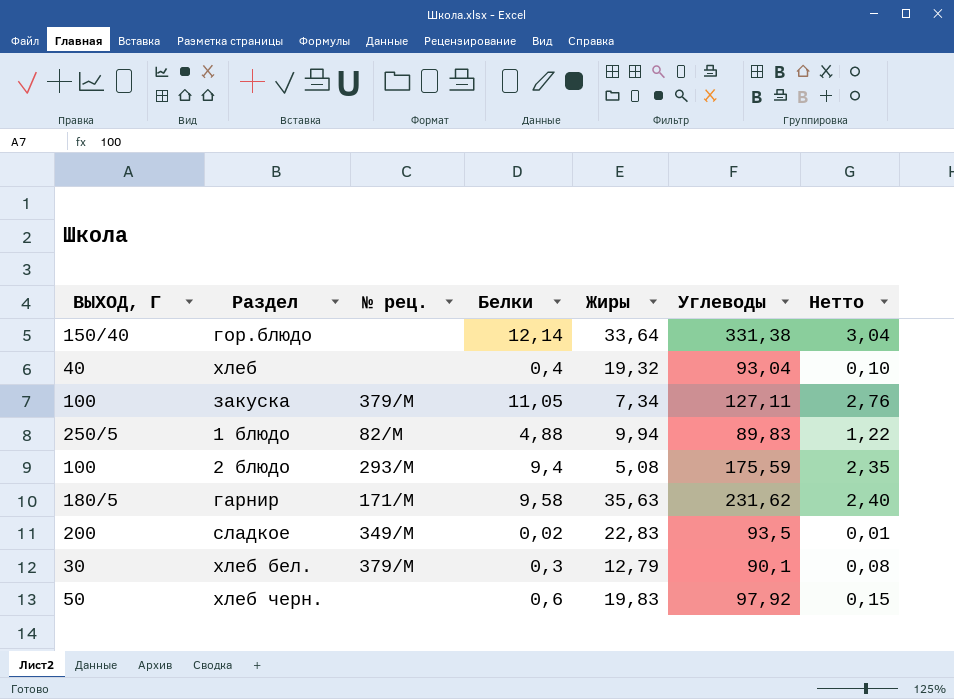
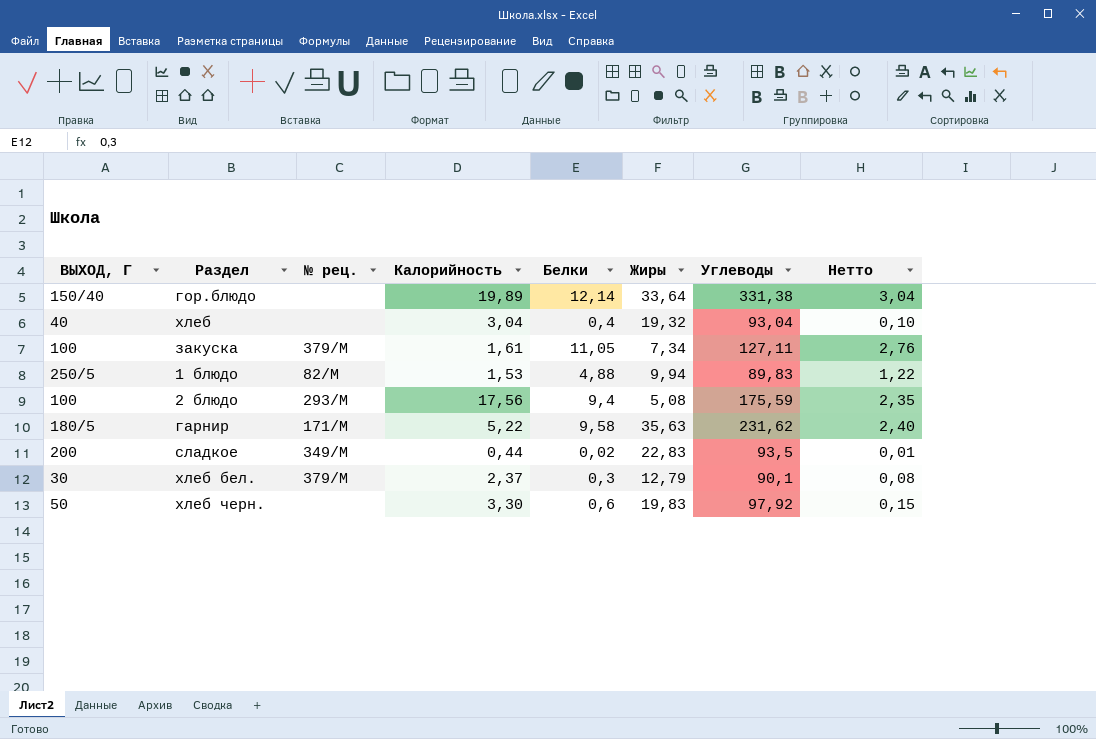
column Калорийность | position: none -> 4

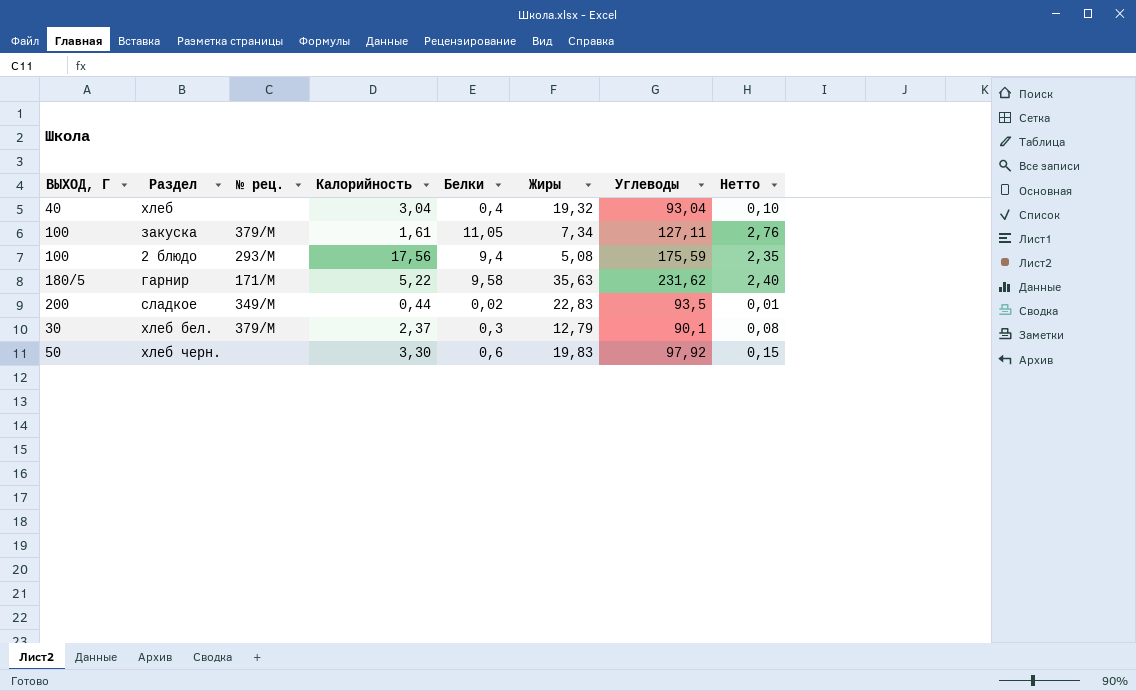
row гор.блюдо: 150/40 | none | 19,89 | 12,14 | 33,64 | 331,38 | 3,04 -> none
row 1 блюдо: 250/5 | 82/М | 1,53 | 4,88 | 9,94 | 89,83 | 1,22 -> none

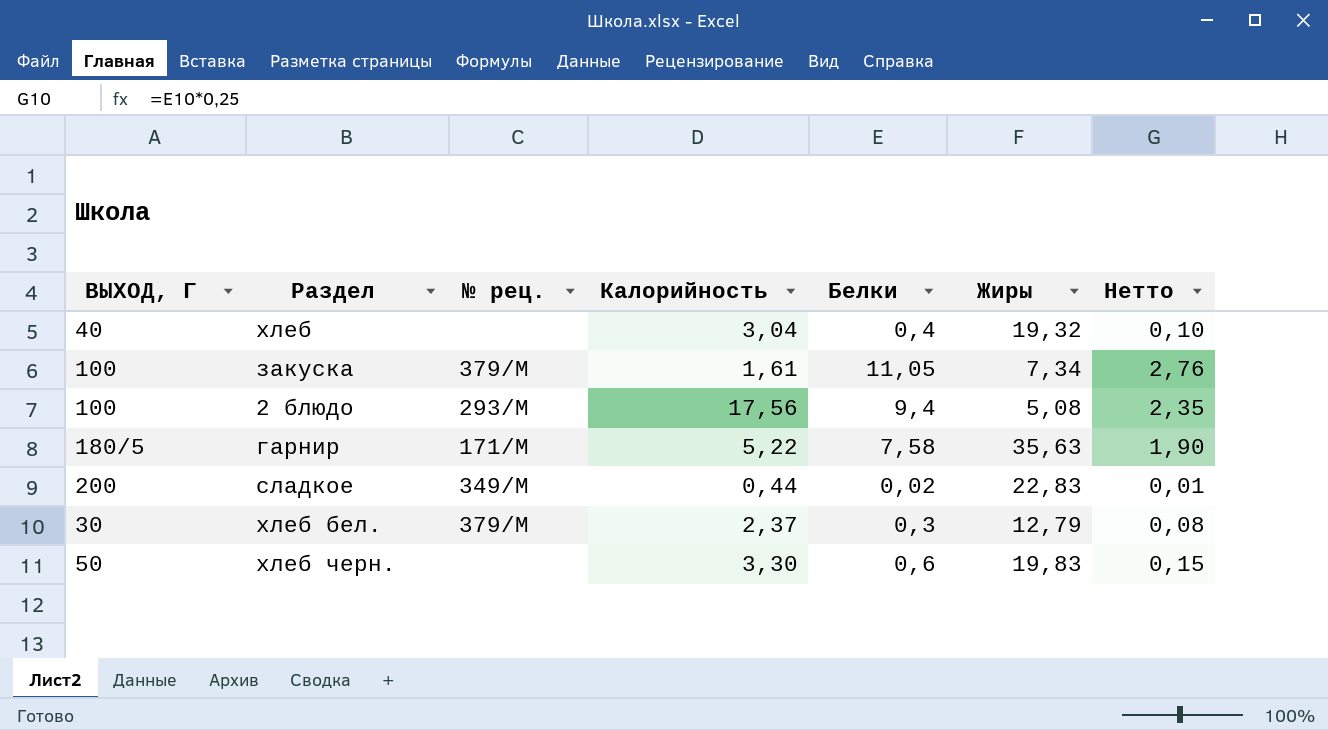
column Углеводы | position: 7 -> none
гарнир | Белки: 9,58 -> 7,58
гарнир | Нетто: 2,40 -> 1,90

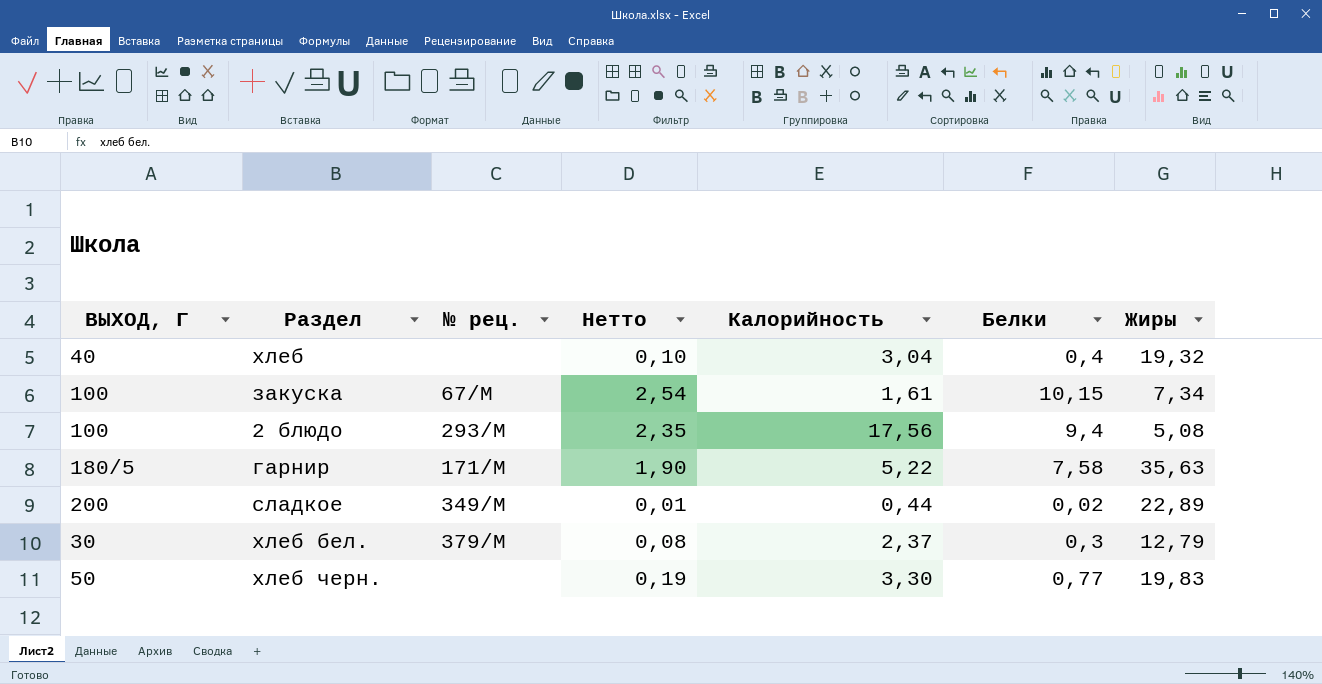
column Нетто | position: 7 -> 4
закуска | № рец.: 379/М -> 67/М
закуска | Нетто: 2,76 -> 2,54
закуска | Белки: 11,05 -> 10,15
сладкое | Жиры: 22,83 -> 22,89
хлеб черн. | Нетто: 0,15 -> 0,19
хлеб черн. | Белки: 0,6 -> 0,77

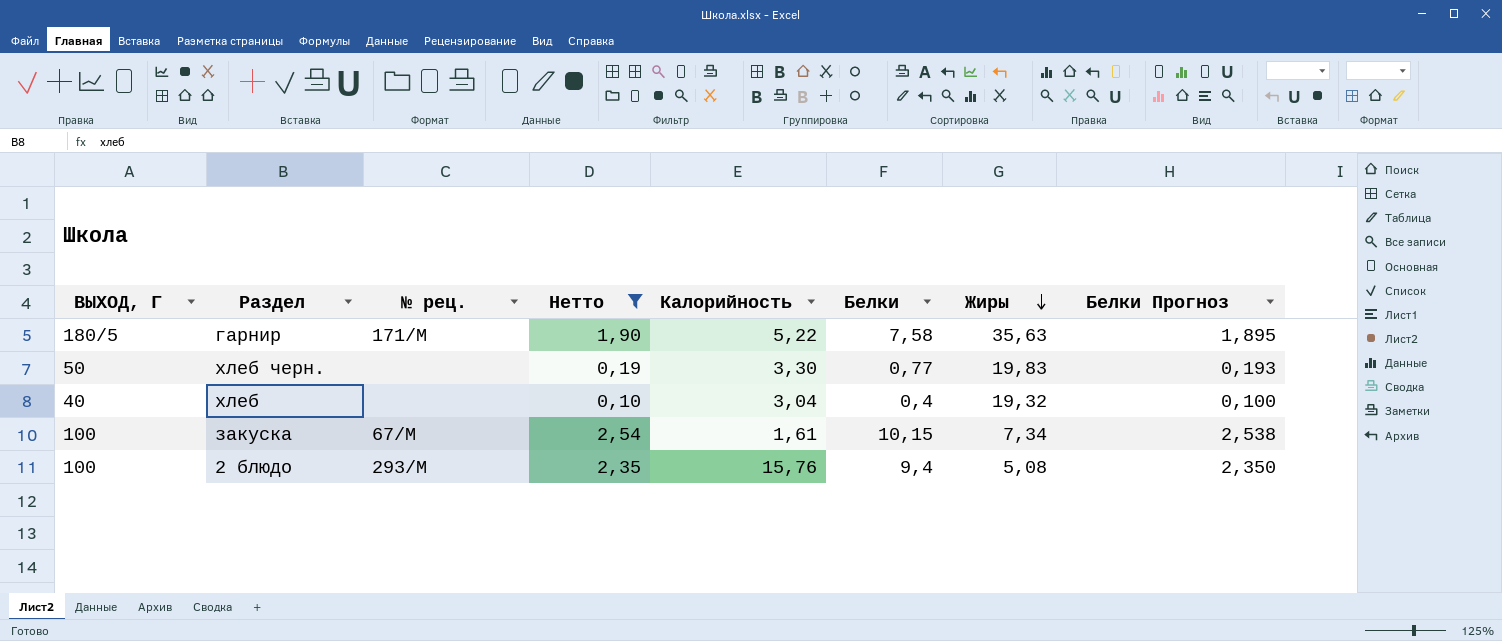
filter: none -> Нетто >= 0,10
row order: none -> Жиры descending
column Белки Прогноз | formula: none -> [Белки] * 0,25
2 блюдо | Калорийность: 17,56 -> 15,76

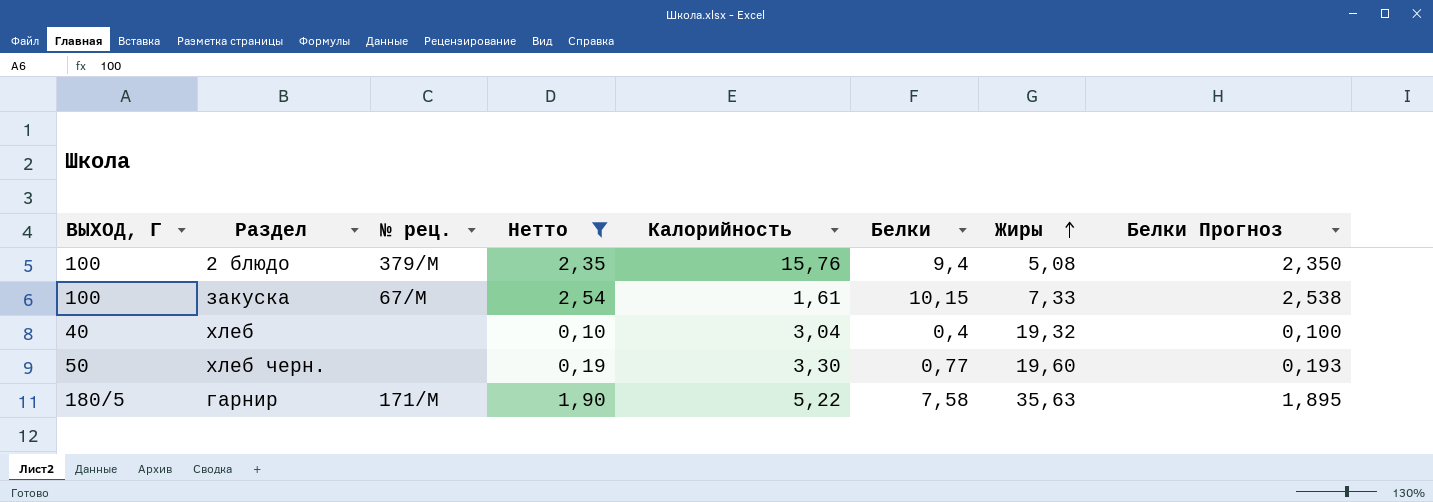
row order: Жиры descending -> Жиры ascending
2 блюдо | № рец.: 293/М -> 379/М
закуска | Жиры: 7,34 -> 7,33
хлеб черн. | Жиры: 19,83 -> 19,60

